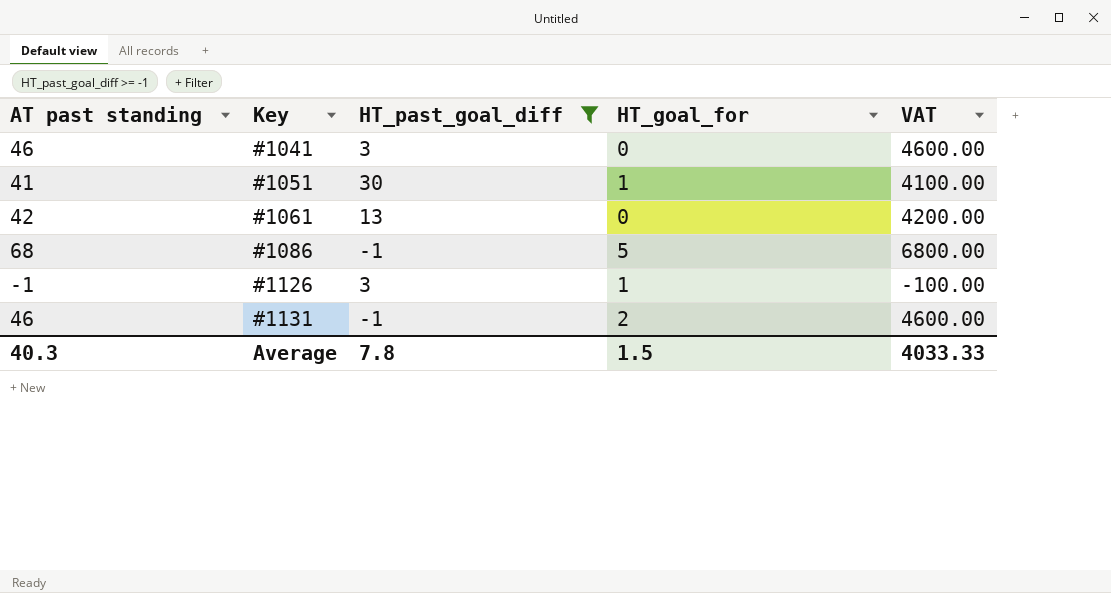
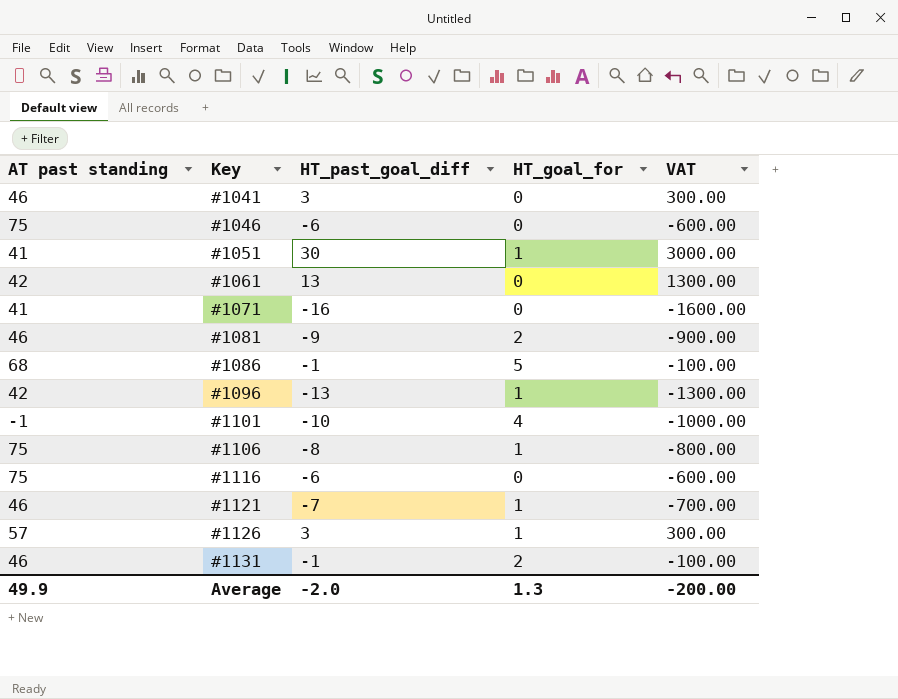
filter: HT_past_goal_diff >= -1 -> none
column VAT | formula: [AT past standing] * 100 -> [HT_past_goal_diff] * 100
#1126 | AT past standing: -1 -> 57
Average | AT past standing: 40.3 -> 49.9
Average | HT_past_goal_diff: 7.8 -> -2.0
Average | HT_goal_for: 1.5 -> 1.3
Average | VAT: 4033.33 -> -200.00

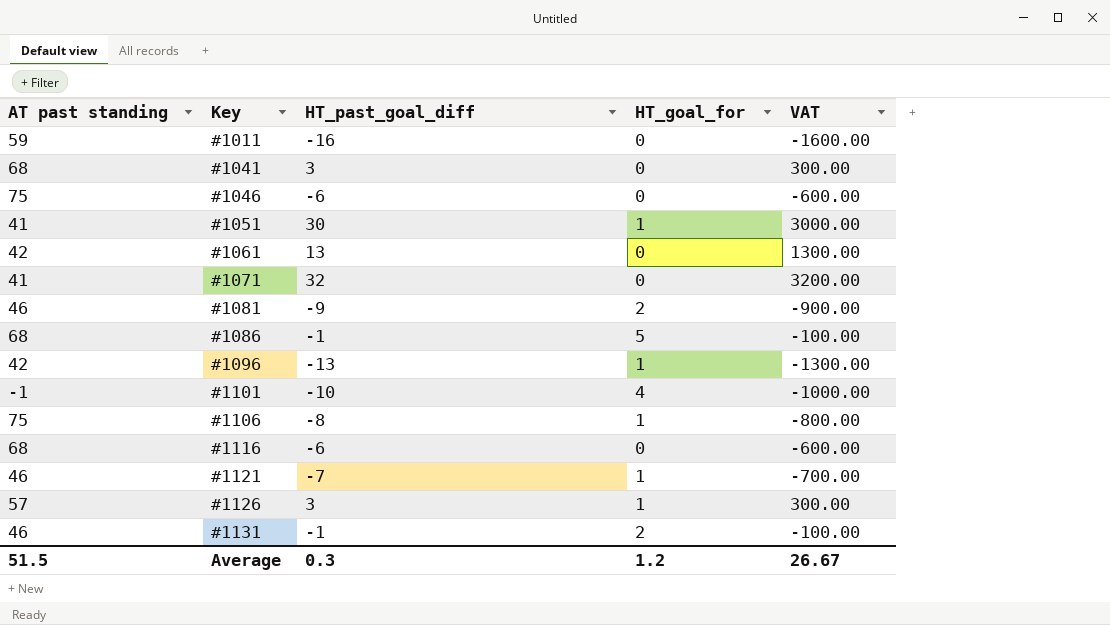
row #1011: none -> 59 | -16 | 0 | -1600.00
#1041 | AT past standing: 46 -> 68
#1071 | HT_past_goal_diff: -16 -> 32
#1071 | VAT: -1600.00 -> 3200.00
#1116 | AT past standing: 75 -> 68
Average | AT past standing: 49.9 -> 51.5
Average | HT_past_goal_diff: -2.0 -> 0.3
Average | HT_goal_for: 1.3 -> 1.2
Average | VAT: -200.00 -> 26.67

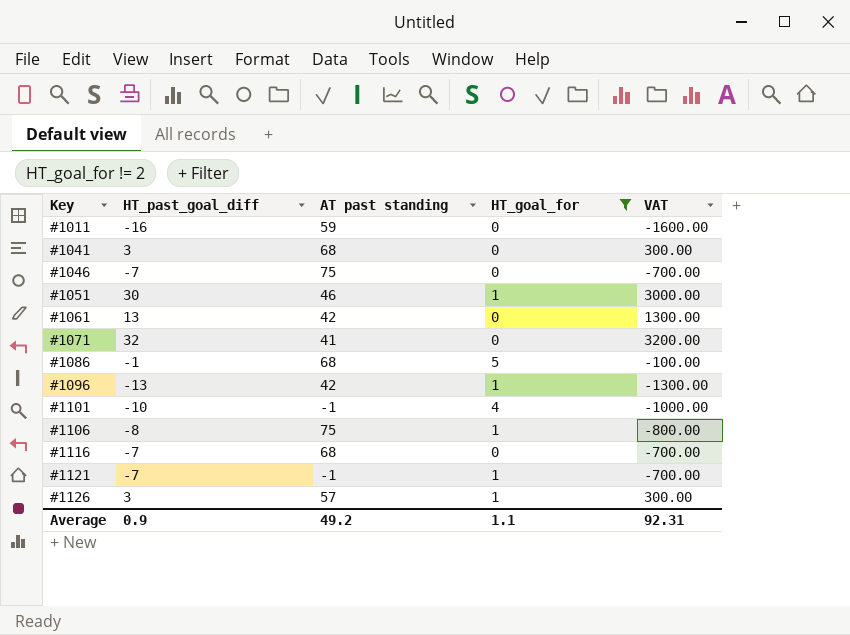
filter: none -> HT_goal_for != 2
column AT past standing | position: 1 -> 3
#1046 | HT_past_goal_diff: -6 -> -7
#1046 | VAT: -600.00 -> -700.00
#1051 | AT past standing: 41 -> 46
#1116 | HT_past_goal_diff: -6 -> -7
#1116 | VAT: -600.00 -> -700.00
#1121 | AT past standing: 46 -> -1
Average | HT_past_goal_diff: 0.3 -> 0.9
Average | AT past standing: 51.5 -> 49.2
Average | HT_goal_for: 1.2 -> 1.1
Average | VAT: 26.67 -> 92.31

